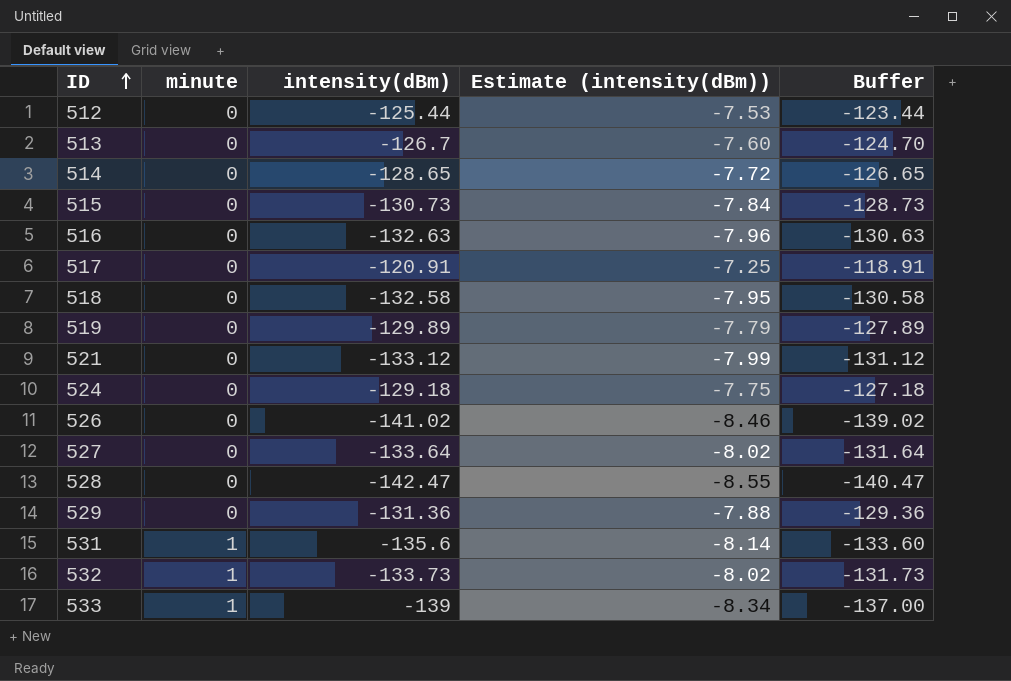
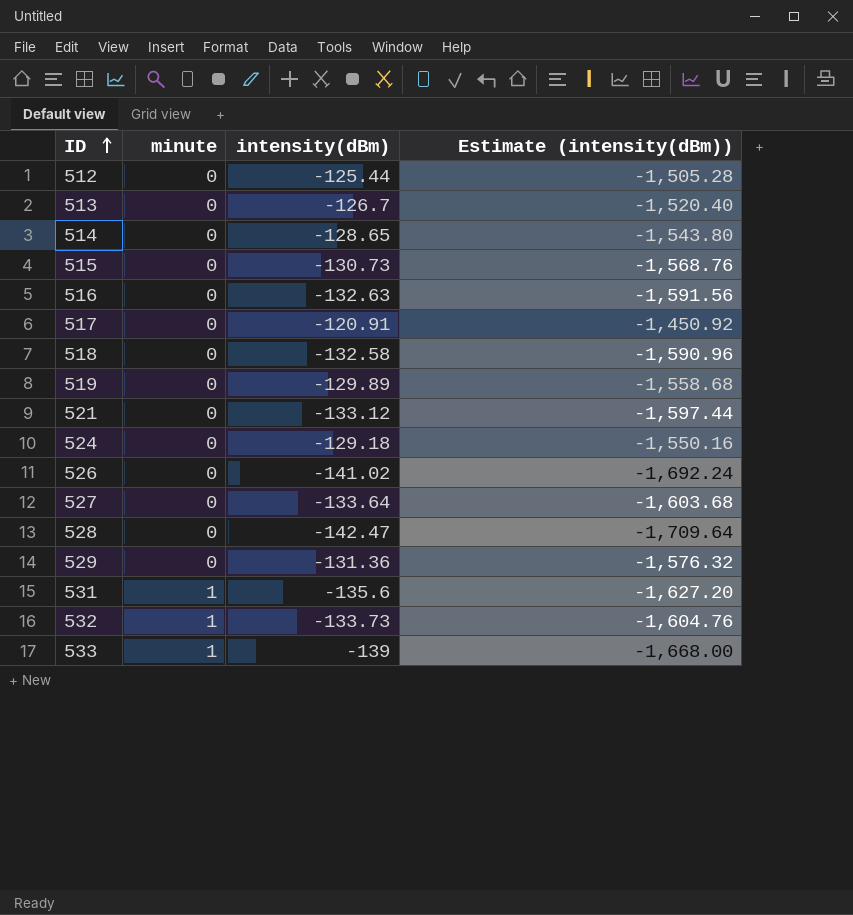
column Buffer | formula: [intensity(dBm)] + 2 -> none
column Estimate (intensity(dBm)) | formula: [intensity(dBm)] * 0.06 -> [intensity(dBm)] * 12

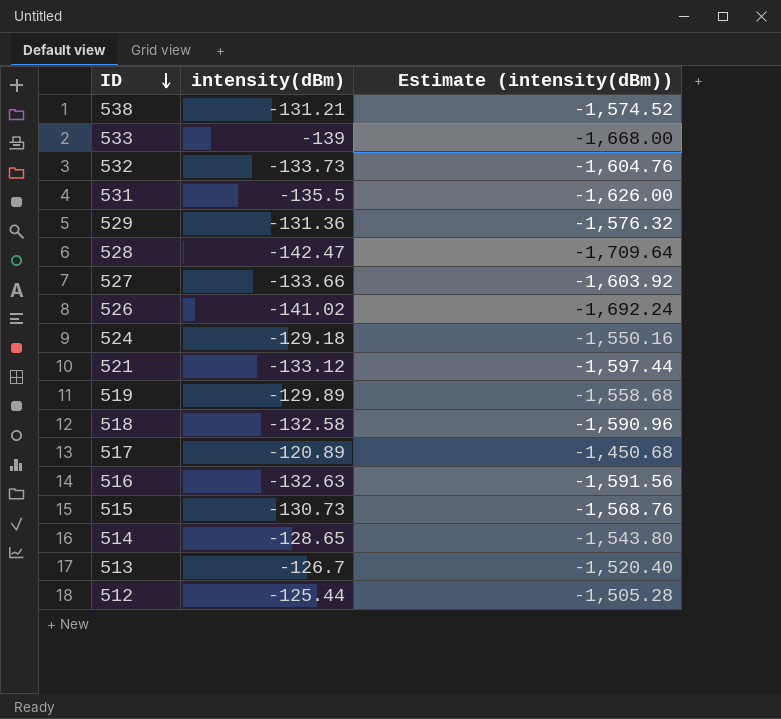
row order: ID ascending -> ID descending
column minute | position: 2 -> none
row 538: none -> -131.21 | -1,574.52
531 | intensity(dBm): -135.6 -> -135.5
531 | Estimate (intensity(dBm)): -1,627.20 -> -1,626.00
527 | intensity(dBm): -133.64 -> -133.66
527 | Estimate (intensity(dBm)): -1,603.68 -> -1,603.92
517 | intensity(dBm): -120.91 -> -120.89
517 | Estimate (intensity(dBm)): -1,450.92 -> -1,450.68

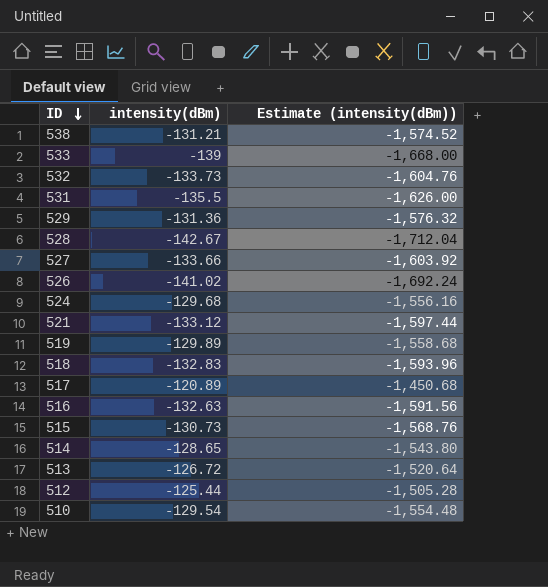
528 | intensity(dBm): -142.47 -> -142.67
528 | Estimate (intensity(dBm)): -1,709.64 -> -1,712.04
524 | intensity(dBm): -129.18 -> -129.68
524 | Estimate (intensity(dBm)): -1,550.16 -> -1,556.16
518 | intensity(dBm): -132.58 -> -132.83
518 | Estimate (intensity(dBm)): -1,590.96 -> -1,593.96
513 | intensity(dBm): -126.7 -> -126.72
513 | Estimate (intensity(dBm)): -1,520.40 -> -1,520.64
row 510: none -> -129.54 | -1,554.48

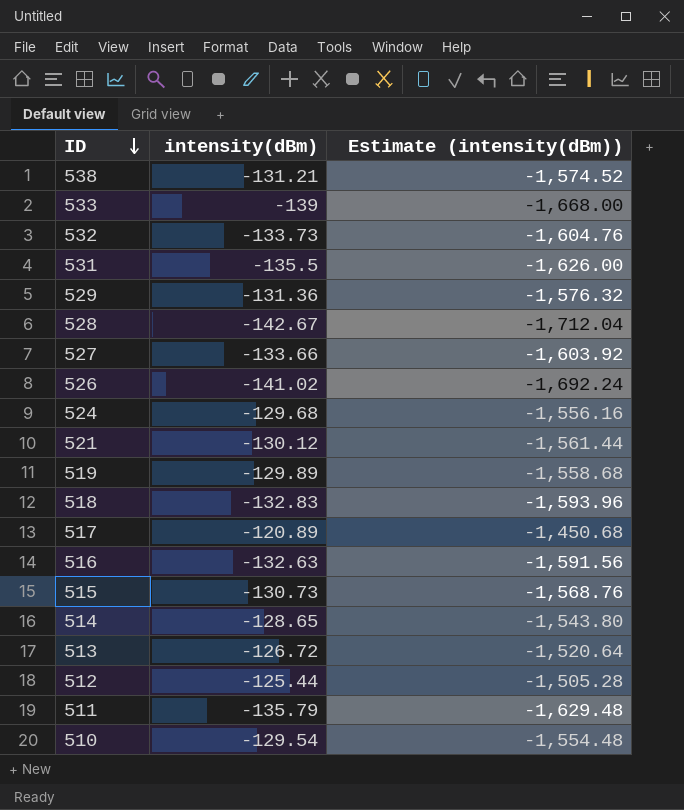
521 | intensity(dBm): -133.12 -> -130.12
521 | Estimate (intensity(dBm)): -1,597.44 -> -1,561.44
row 511: none -> -135.79 | -1,629.48

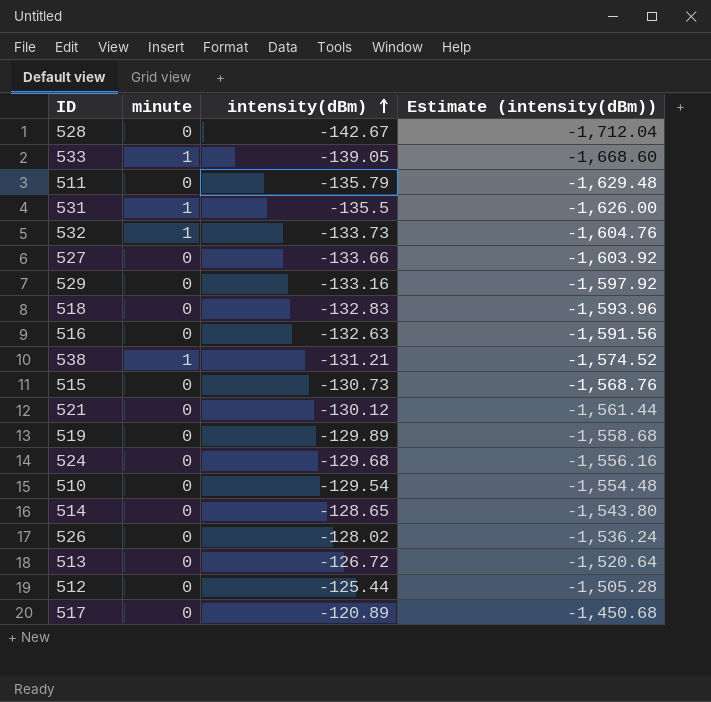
row order: ID descending -> intensity(dBm) ascending
column minute | position: none -> 2
533 | intensity(dBm): -139 -> -139.05
533 | Estimate (intensity(dBm)): -1,668.00 -> -1,668.60
529 | intensity(dBm): -131.36 -> -133.16
529 | Estimate (intensity(dBm)): -1,576.32 -> -1,597.92
526 | intensity(dBm): -141.02 -> -128.02
526 | Estimate (intensity(dBm)): -1,692.24 -> -1,536.24

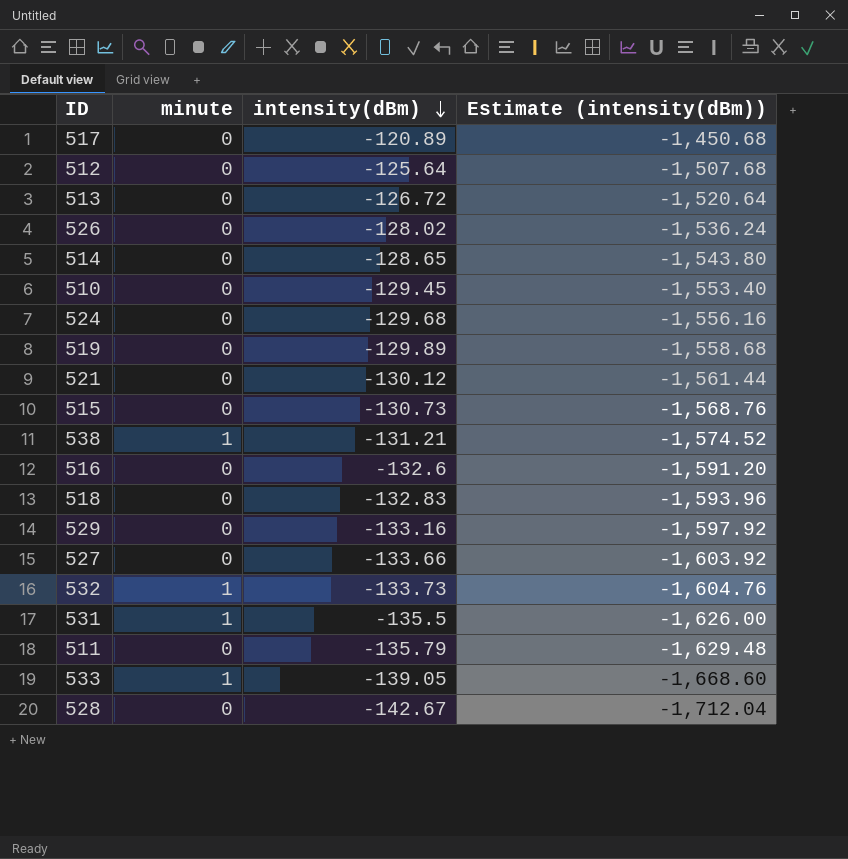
row order: intensity(dBm) ascending -> intensity(dBm) descending
512 | intensity(dBm): -125.44 -> -125.64
512 | Estimate (intensity(dBm)): -1,505.28 -> -1,507.68
510 | intensity(dBm): -129.54 -> -129.45
510 | Estimate (intensity(dBm)): -1,554.48 -> -1,553.40
516 | intensity(dBm): -132.63 -> -132.6
516 | Estimate (intensity(dBm)): -1,591.56 -> -1,591.20

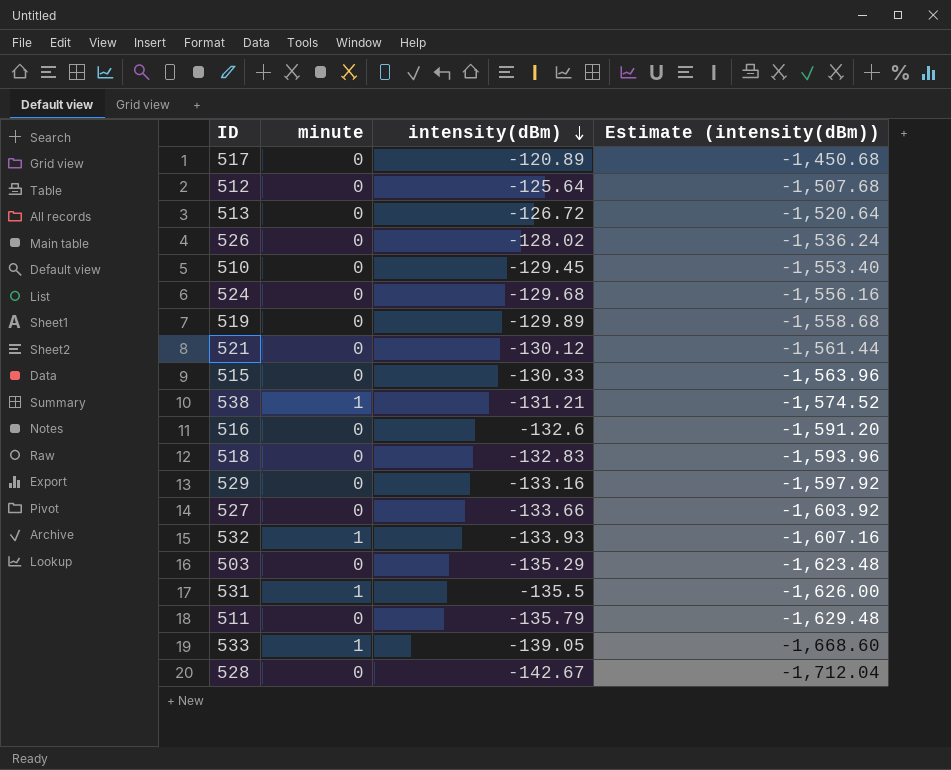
row 514: 0 | -128.65 | -1,543.80 -> none
515 | intensity(dBm): -130.73 -> -130.33
515 | Estimate (intensity(dBm)): -1,568.76 -> -1,563.96
532 | intensity(dBm): -133.73 -> -133.93
532 | Estimate (intensity(dBm)): -1,604.76 -> -1,607.16
row 503: none -> 0 | -135.29 | -1,623.48

